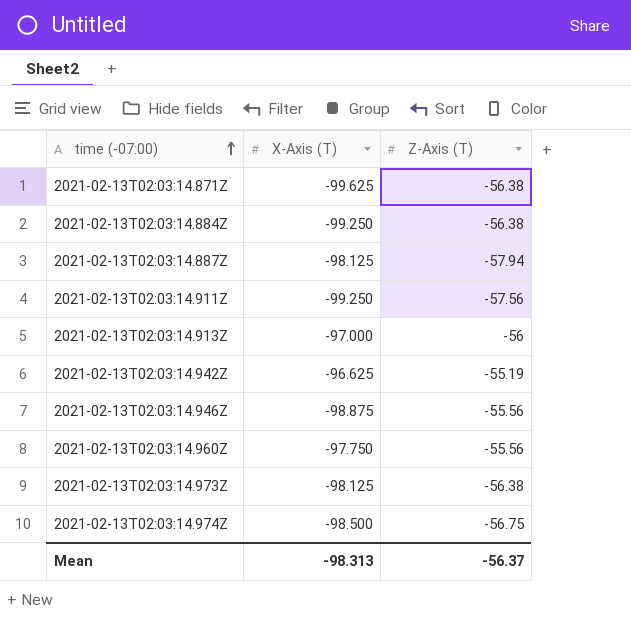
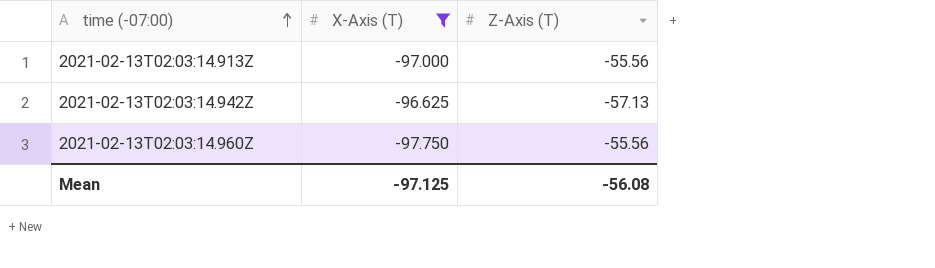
filter: none -> X-Axis (T) >= -97.750
2021-02-13T02:03:14.913Z | Z-Axis (T): -56 -> -55.56
2021-02-13T02:03:14.942Z | Z-Axis (T): -55.19 -> -57.13
Mean | X-Axis (T): -98.313 -> -97.125
Mean | Z-Axis (T): -56.37 -> -56.08

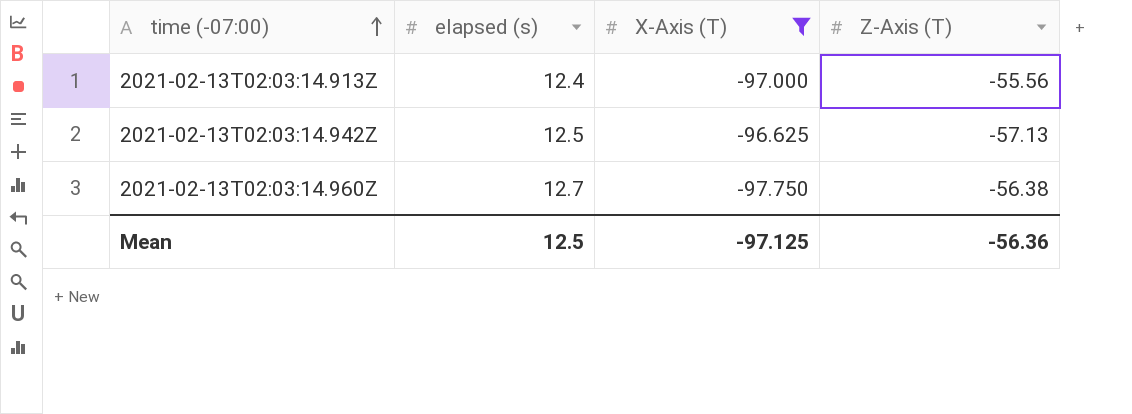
column elapsed (s) | position: none -> 2
2021-02-13T02:03:14.960Z | Z-Axis (T): -55.56 -> -56.38
Mean | Z-Axis (T): -56.08 -> -56.36

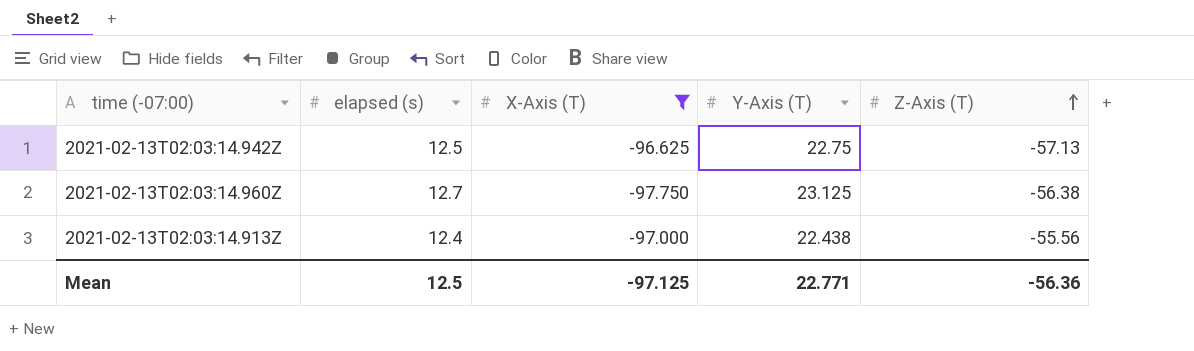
row order: time (-07:00) ascending -> Z-Axis (T) ascending
column Y-Axis (T) | position: none -> 4

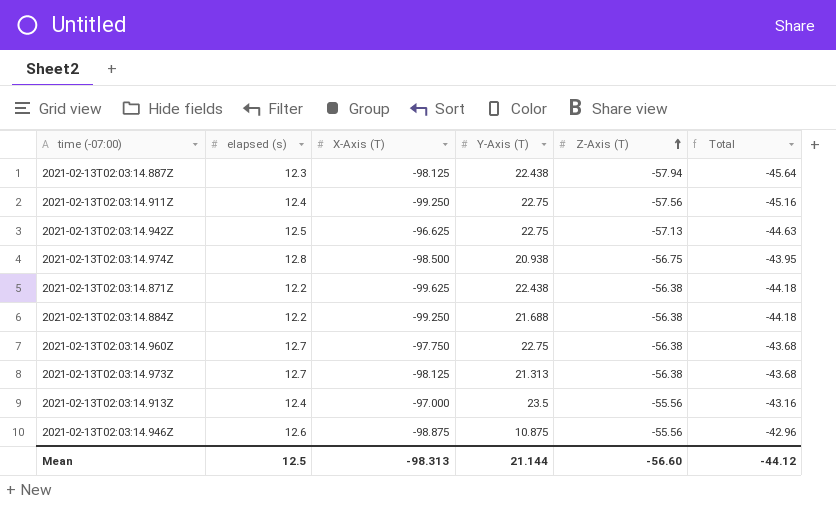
filter: X-Axis (T) >= -97.750 -> none
column Total | formula: none -> [elapsed (s)] + [Z-Axis (T)]
2021-02-13T02:03:14.960Z | Y-Axis (T): 23.125 -> 22.75
2021-02-13T02:03:14.913Z | Y-Axis (T): 22.438 -> 23.5
Mean | X-Axis (T): -97.125 -> -98.313
Mean | Y-Axis (T): 22.771 -> 21.144
Mean | Z-Axis (T): -56.36 -> -56.60

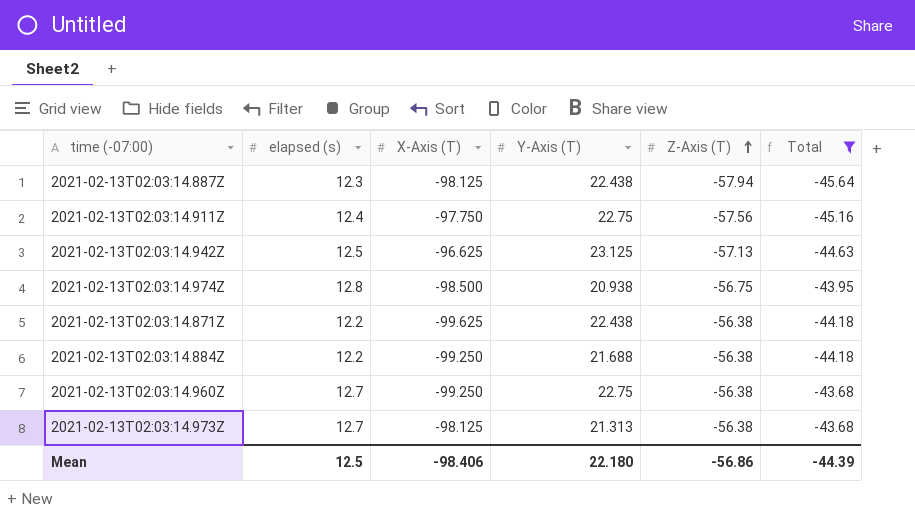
filter: none -> Total <= -43.68
2021-02-13T02:03:14.911Z | X-Axis (T): -99.250 -> -97.750
2021-02-13T02:03:14.942Z | Y-Axis (T): 22.75 -> 23.125
2021-02-13T02:03:14.960Z | X-Axis (T): -97.750 -> -99.250
Mean | X-Axis (T): -98.313 -> -98.406
Mean | Y-Axis (T): 21.144 -> 22.180
Mean | Z-Axis (T): -56.60 -> -56.86
Mean | Total: -44.12 -> -44.39

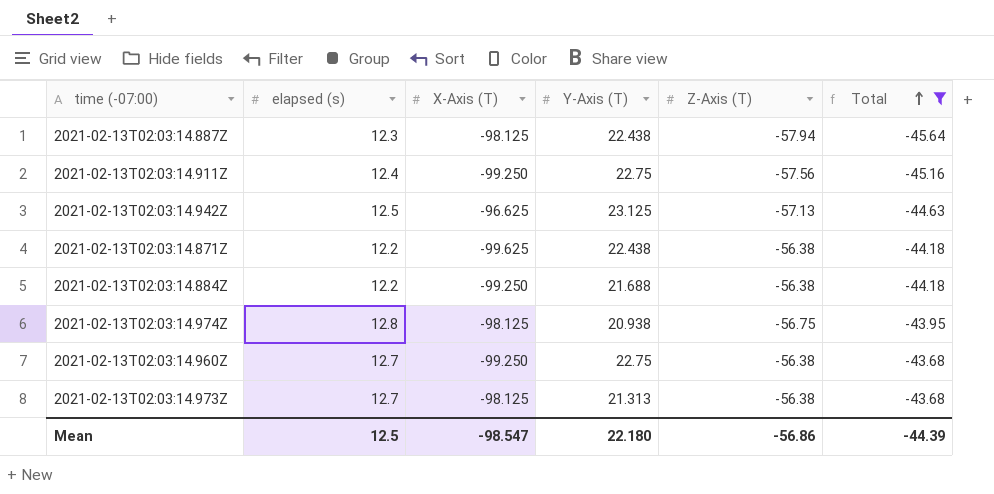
row order: Z-Axis (T) ascending -> Total ascending
2021-02-13T02:03:14.911Z | X-Axis (T): -97.750 -> -99.250
2021-02-13T02:03:14.974Z | X-Axis (T): -98.500 -> -98.125
Mean | X-Axis (T): -98.406 -> -98.547

